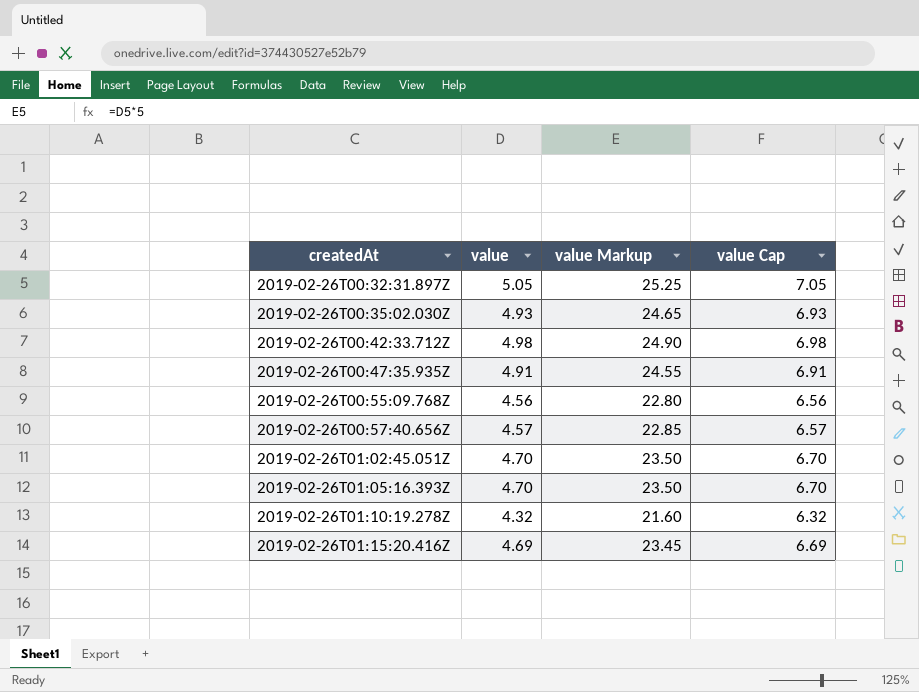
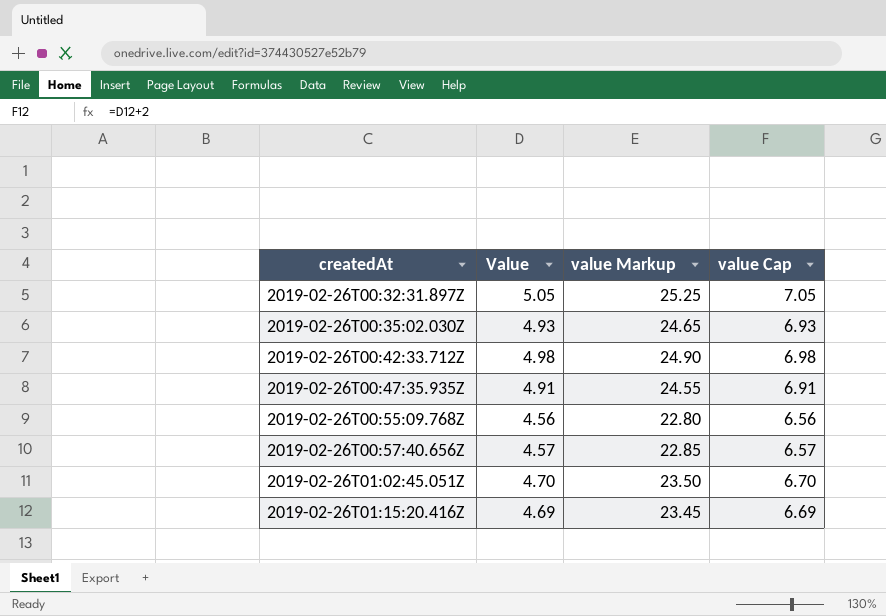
column name: value -> Value
row 2019-02-26T01:05:16.393Z: 4.70 | 23.50 | 6.70 -> none
row 2019-02-26T01:10:19.278Z: 4.32 | 21.60 | 6.32 -> none

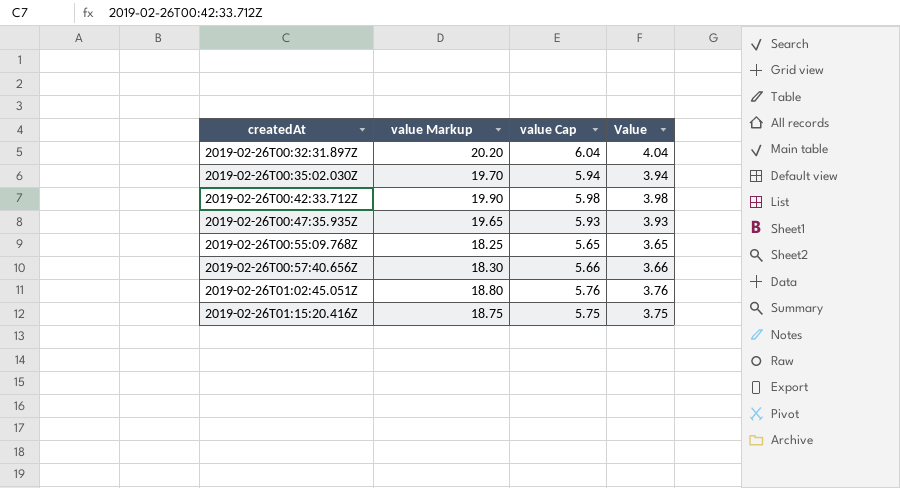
column Value | position: 2 -> 4
2019-02-26T00:32:31.897Z | value Markup: 25.25 -> 20.20
2019-02-26T00:32:31.897Z | value Cap: 7.05 -> 6.04
2019-02-26T00:32:31.897Z | Value: 5.05 -> 4.04
2019-02-26T00:35:02.030Z | value Markup: 24.65 -> 19.70
2019-02-26T00:35:02.030Z | value Cap: 6.93 -> 5.94
2019-02-26T00:35:02.030Z | Value: 4.93 -> 3.94
2019-02-26T00:42:33.712Z | value Markup: 24.90 -> 19.90
2019-02-26T00:42:33.712Z | value Cap: 6.98 -> 5.98
2019-02-26T00:42:33.712Z | Value: 4.98 -> 3.98
2019-02-26T00:47:35.935Z | value Markup: 24.55 -> 19.65
2019-02-26T00:47:35.935Z | value Cap: 6.91 -> 5.93
2019-02-26T00:47:35.935Z | Value: 4.91 -> 3.93
2019-02-26T00:55:09.768Z | value Markup: 22.80 -> 18.25
2019-02-26T00:55:09.768Z | value Cap: 6.56 -> 5.65
2019-02-26T00:55:09.768Z | Value: 4.56 -> 3.65
2019-02-26T00:57:40.656Z | value Markup: 22.85 -> 18.30
2019-02-26T00:57:40.656Z | value Cap: 6.57 -> 5.66
2019-02-26T00:57:40.656Z | Value: 4.57 -> 3.66
2019-02-26T01:02:45.051Z | value Markup: 23.50 -> 18.80
2019-02-26T01:02:45.051Z | value Cap: 6.70 -> 5.76
2019-02-26T01:02:45.051Z | Value: 4.70 -> 3.76
2019-02-26T01:15:20.416Z | value Markup: 23.45 -> 18.75
2019-02-26T01:15:20.416Z | value Cap: 6.69 -> 5.75
2019-02-26T01:15:20.416Z | Value: 4.69 -> 3.75

